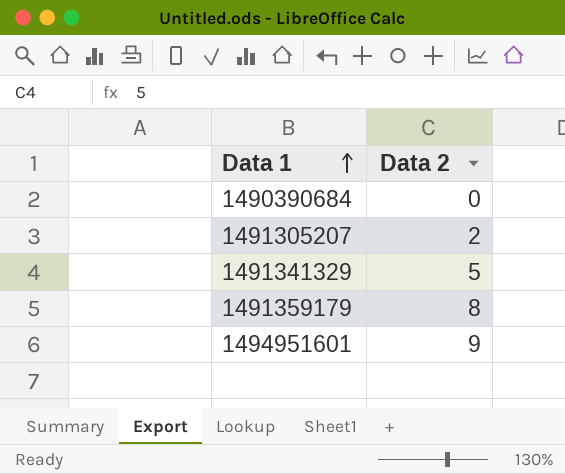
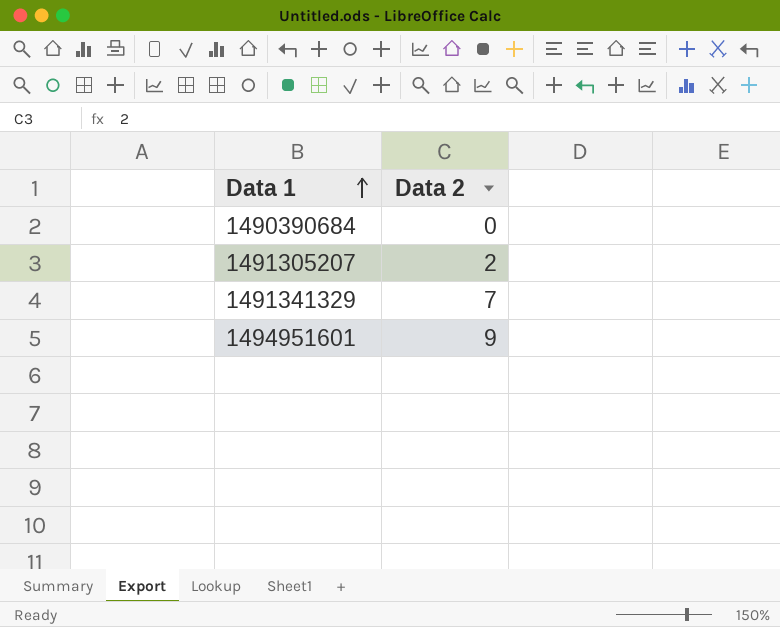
row 1491359179: 8 -> none
1491341329 | Data 2: 5 -> 7

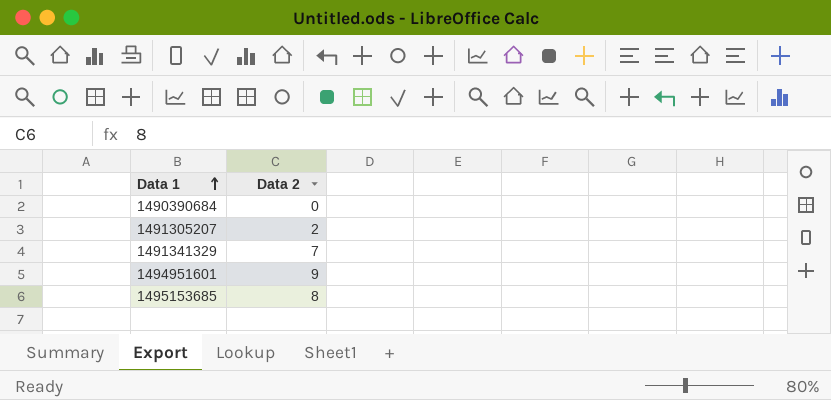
row 1495153685: none -> 8

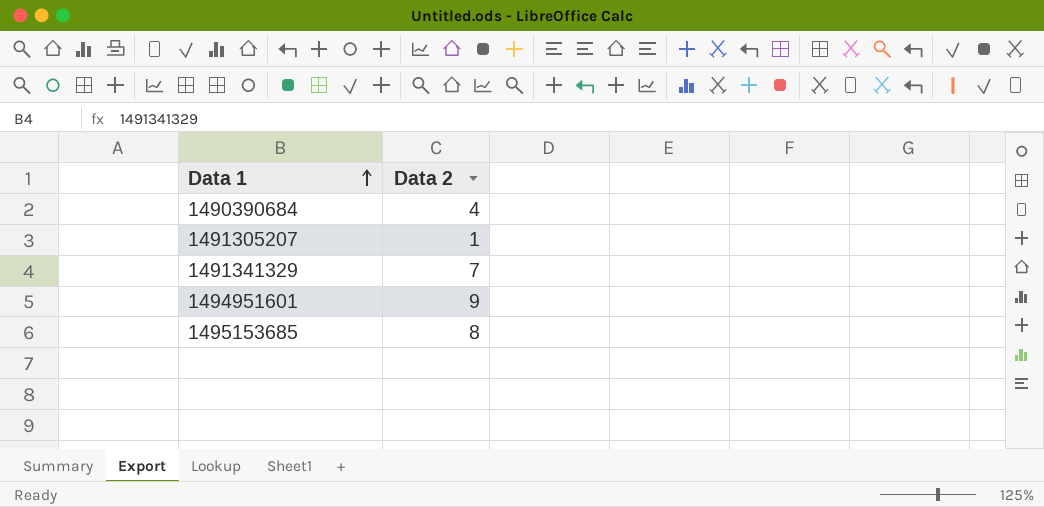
1490390684 | Data 2: 0 -> 4
1491305207 | Data 2: 2 -> 1

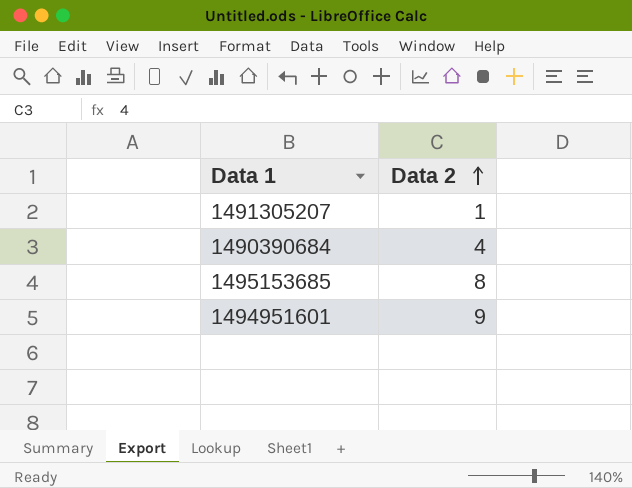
row order: Data 1 ascending -> Data 2 ascending
row 1491341329: 7 -> none

